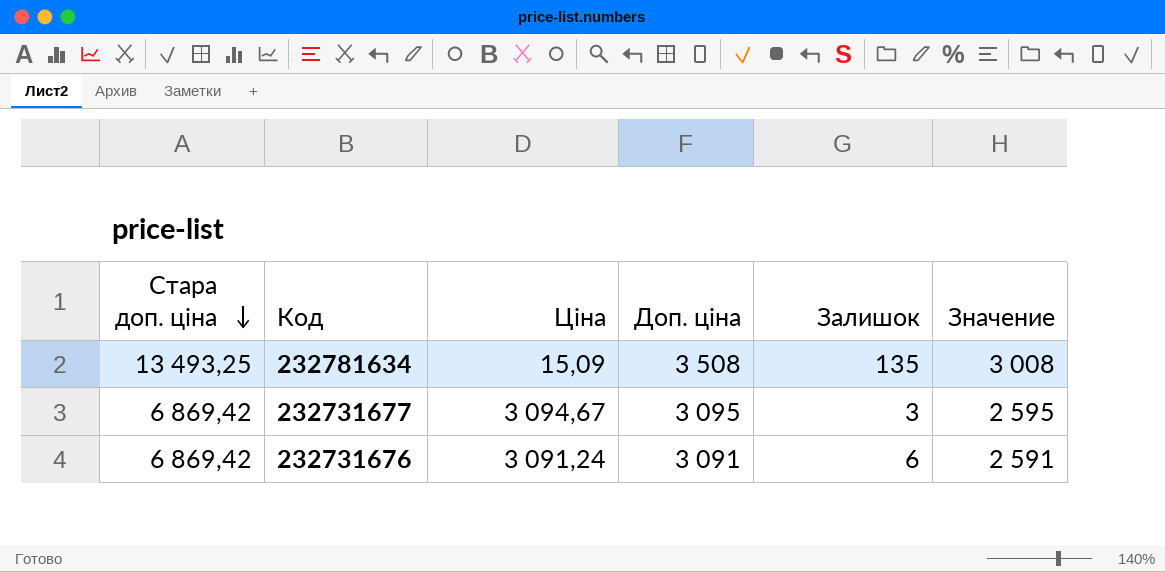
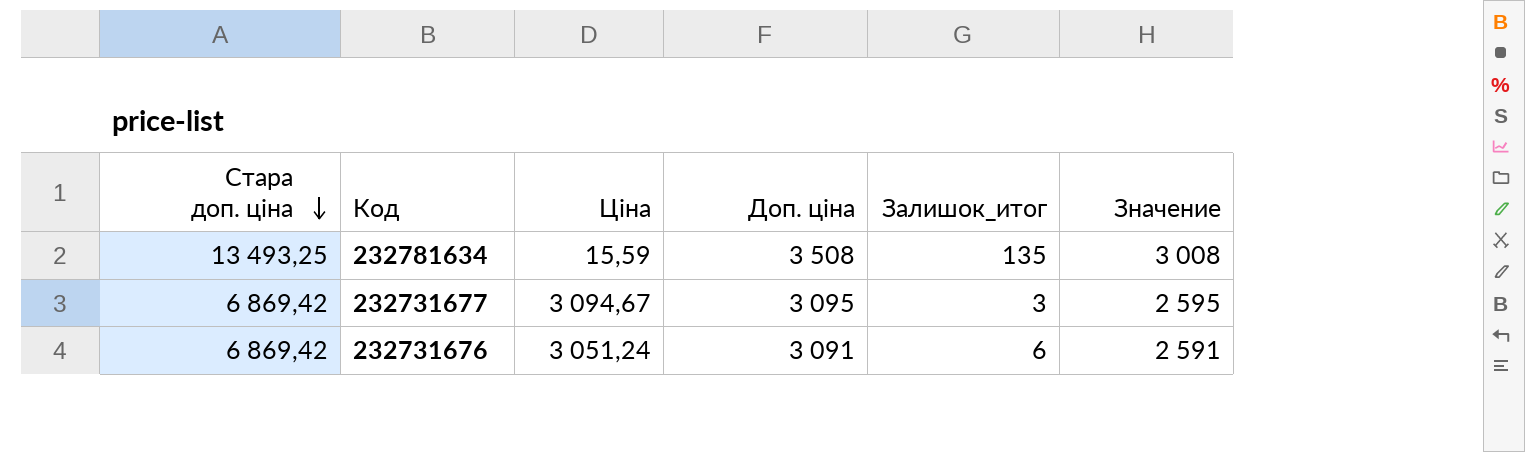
column name: Залишок -> Залишок_итог
232781634 | Ціна: 15,09 -> 15,59
232731676 | Ціна: 3 091,24 -> 3 051,24

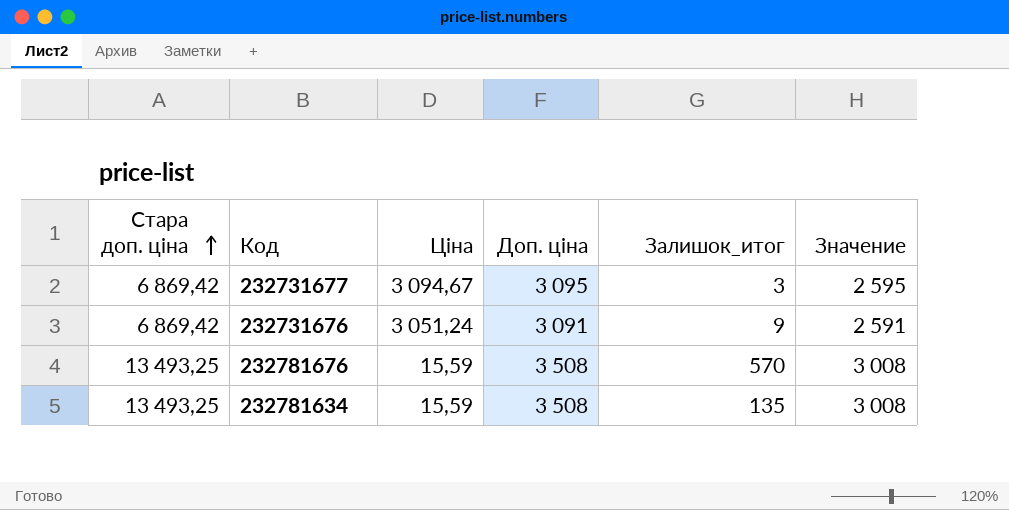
row order: Стара доп. ціна descending -> Стара доп. ціна ascending
232731676 | Залишок_итог: 6 -> 9
row 232781676: none -> 13 493,25 | 15,59 | 3 508 | 570 | 3 008

